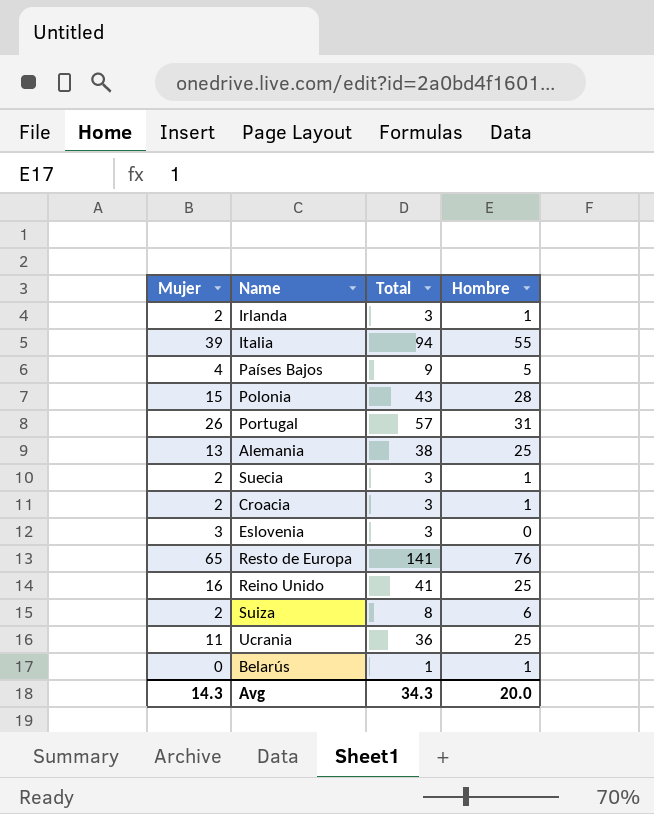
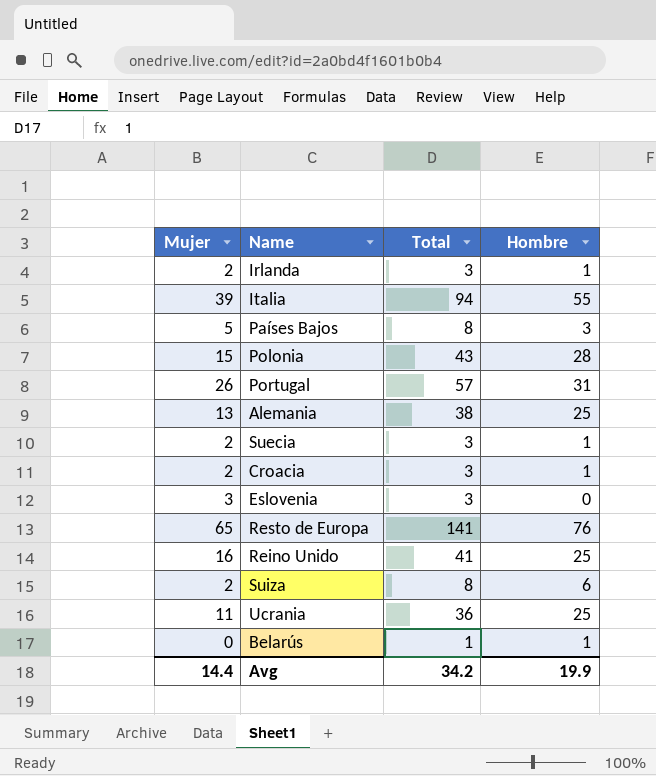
Países Bajos | Mujer: 4 -> 5
Países Bajos | Total: 9 -> 8
Países Bajos | Hombre: 5 -> 3
Avg | Mujer: 14.3 -> 14.4
Avg | Total: 34.3 -> 34.2
Avg | Hombre: 20.0 -> 19.9

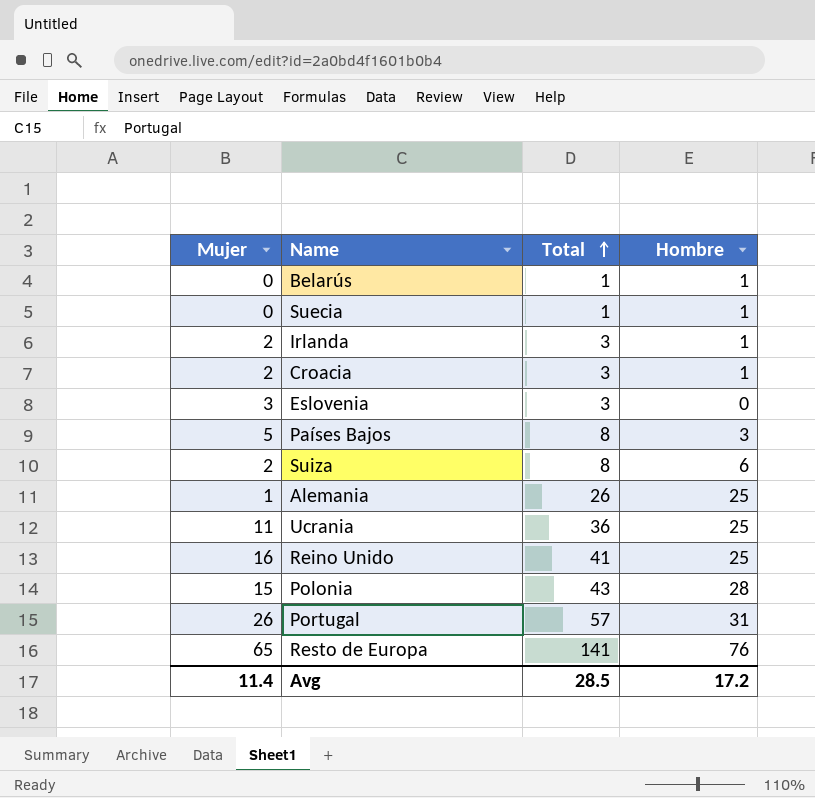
row order: none -> Total ascending
row Italia: 39 | 94 | 55 -> none
Suecia | Mujer: 2 -> 0
Suecia | Total: 3 -> 1
Alemania | Mujer: 13 -> 1
Alemania | Total: 38 -> 26
Avg | Mujer: 14.4 -> 11.4
Avg | Total: 34.2 -> 28.5
Avg | Hombre: 19.9 -> 17.2

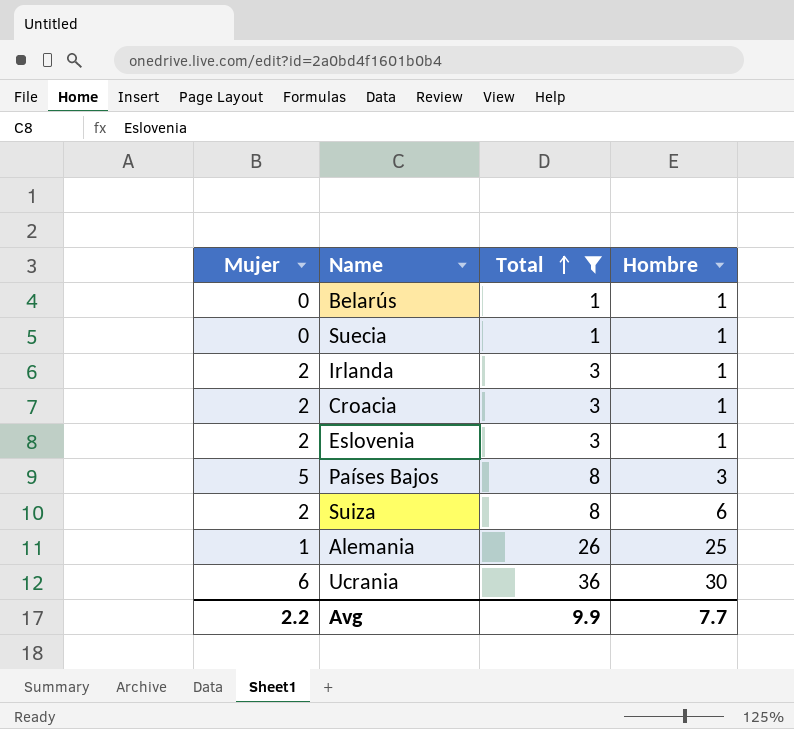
filter: none -> Total <= 36
Eslovenia | Mujer: 3 -> 2
Eslovenia | Hombre: 0 -> 1
Ucrania | Mujer: 11 -> 6
Ucrania | Hombre: 25 -> 30
Avg | Mujer: 11.4 -> 2.2
Avg | Total: 28.5 -> 9.9
Avg | Hombre: 17.2 -> 7.7

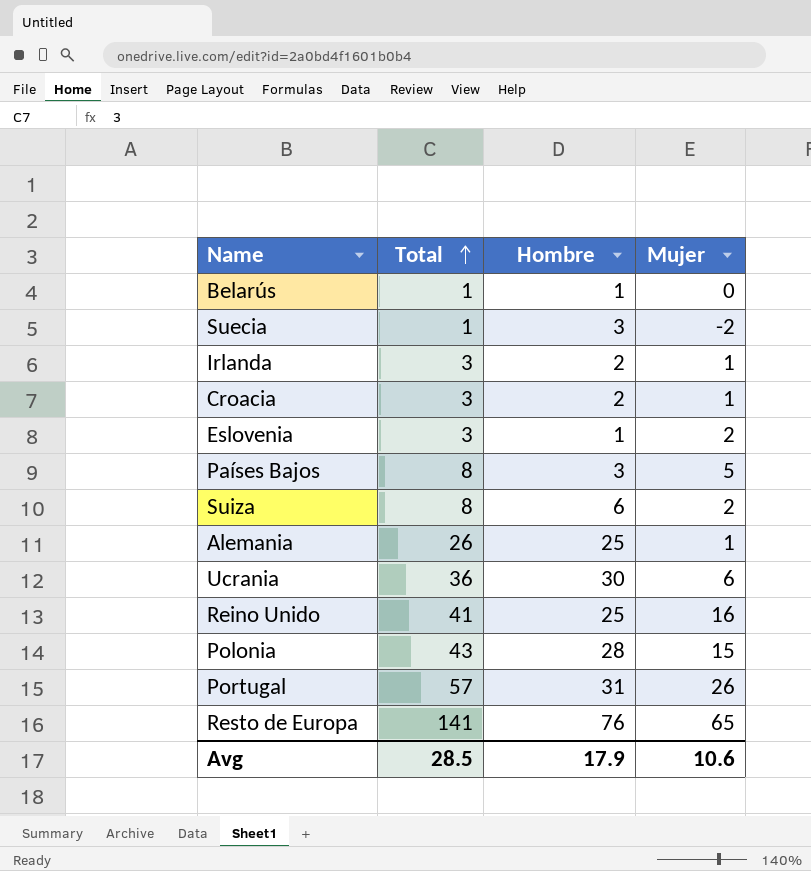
filter: Total <= 36 -> none
column Mujer | position: 1 -> 4
Suecia | Hombre: 1 -> 3
Suecia | Mujer: 0 -> -2
Irlanda | Hombre: 1 -> 2
Irlanda | Mujer: 2 -> 1
Croacia | Hombre: 1 -> 2
Croacia | Mujer: 2 -> 1
Avg | Total: 9.9 -> 28.5
Avg | Hombre: 7.7 -> 17.9
Avg | Mujer: 2.2 -> 10.6

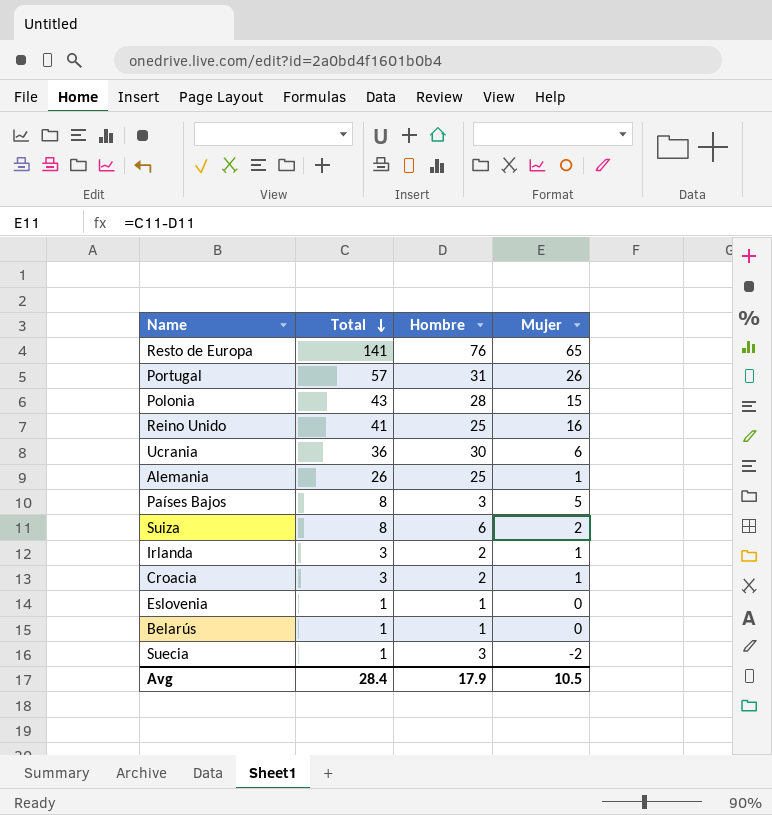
row order: Total ascending -> Total descending
Eslovenia | Total: 3 -> 1
Eslovenia | Mujer: 2 -> 0
Avg | Total: 28.5 -> 28.4
Avg | Mujer: 10.6 -> 10.5

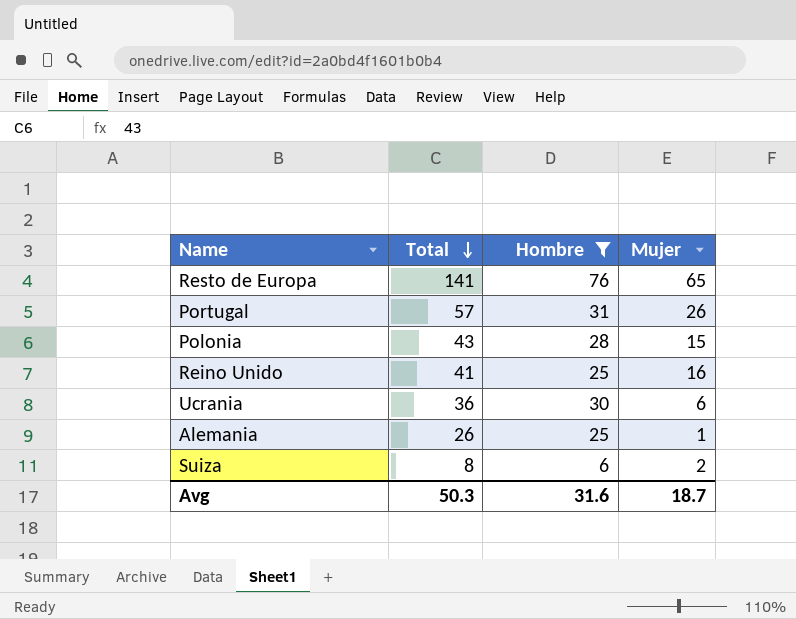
filter: none -> Hombre >= 6
Avg | Total: 28.4 -> 50.3
Avg | Hombre: 17.9 -> 31.6
Avg | Mujer: 10.5 -> 18.7

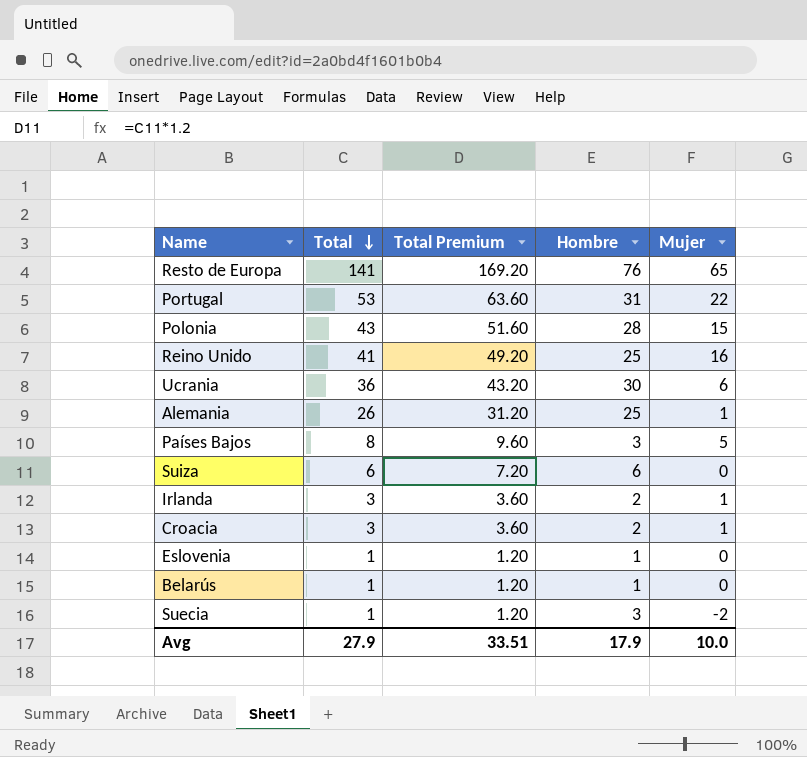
filter: Hombre >= 6 -> none
column Total Premium | formula: none -> [Total] * 1.2
Portugal | Total: 57 -> 53
Portugal | Mujer: 26 -> 22
Suiza | Total: 8 -> 6
Suiza | Mujer: 2 -> 0
Avg | Total: 50.3 -> 27.9
Avg | Hombre: 31.6 -> 17.9
Avg | Mujer: 18.7 -> 10.0

